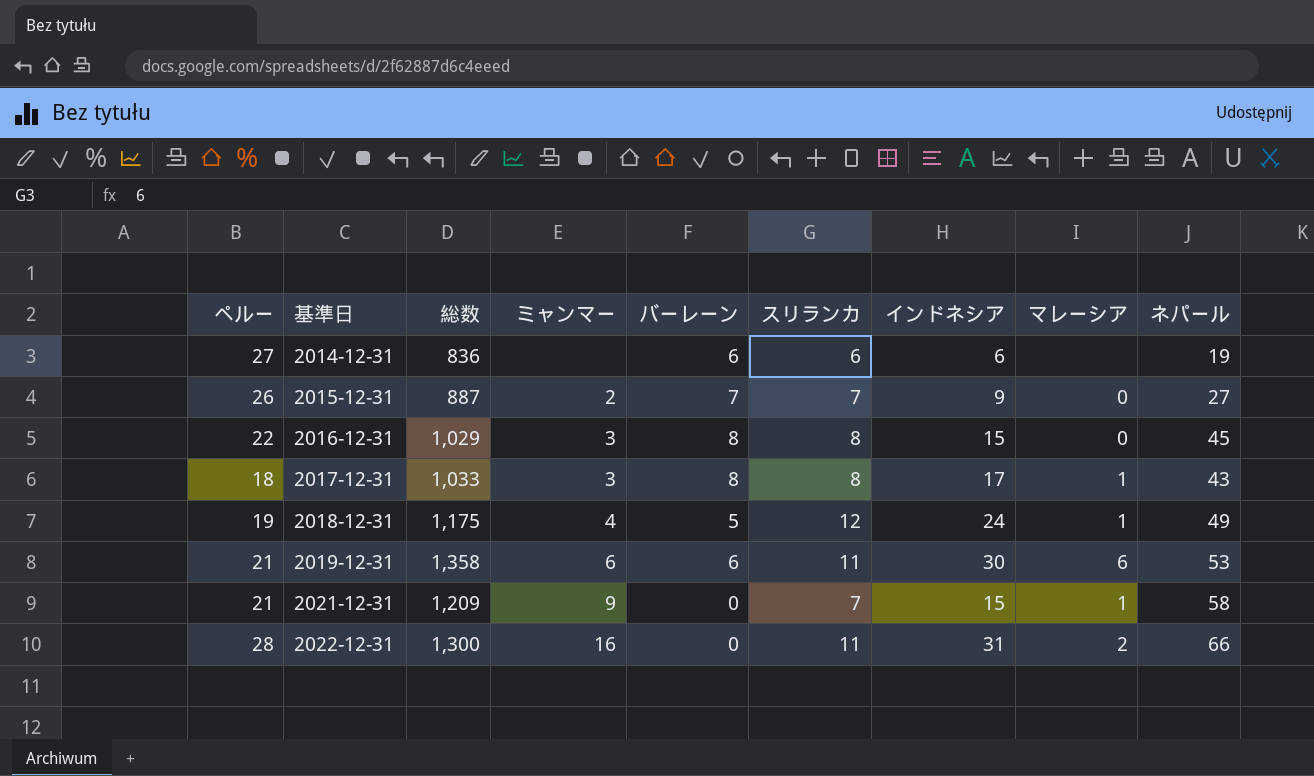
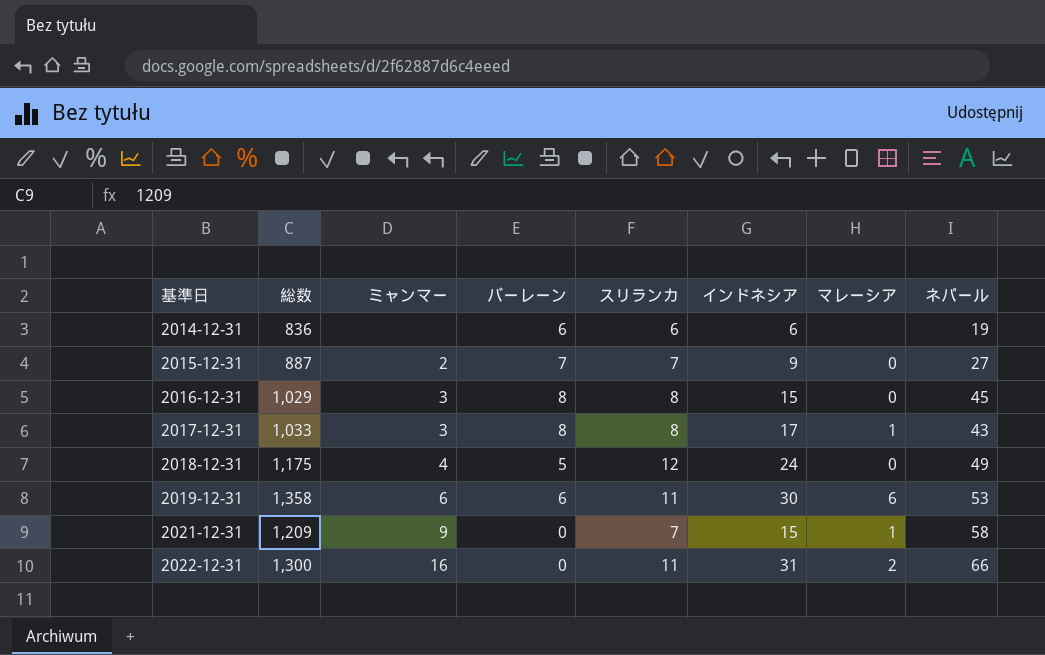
column ペルー | position: 1 -> none
2018-12-31 | マレーシア: 1 -> 0

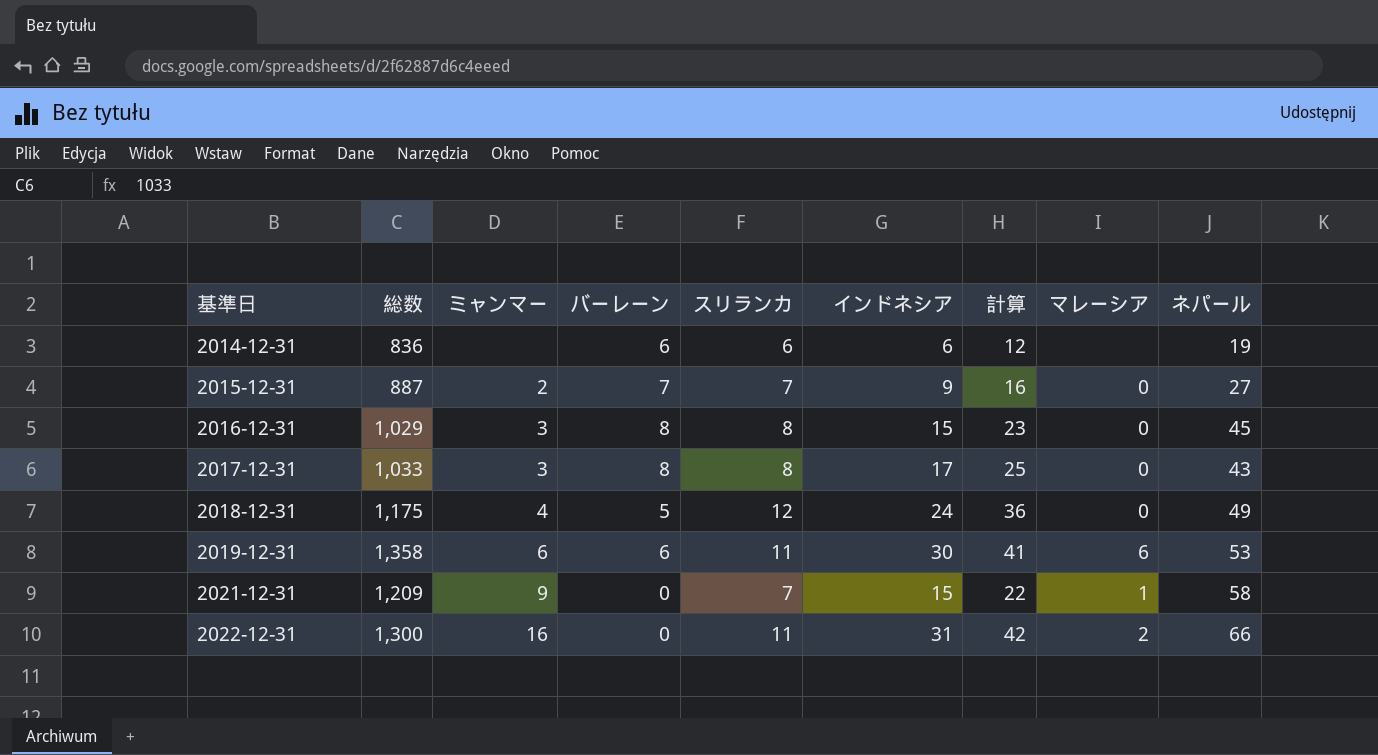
column 計算 | formula: none -> [スリランカ] + [インドネシア]
2017-12-31 | マレーシア: 1 -> 0

